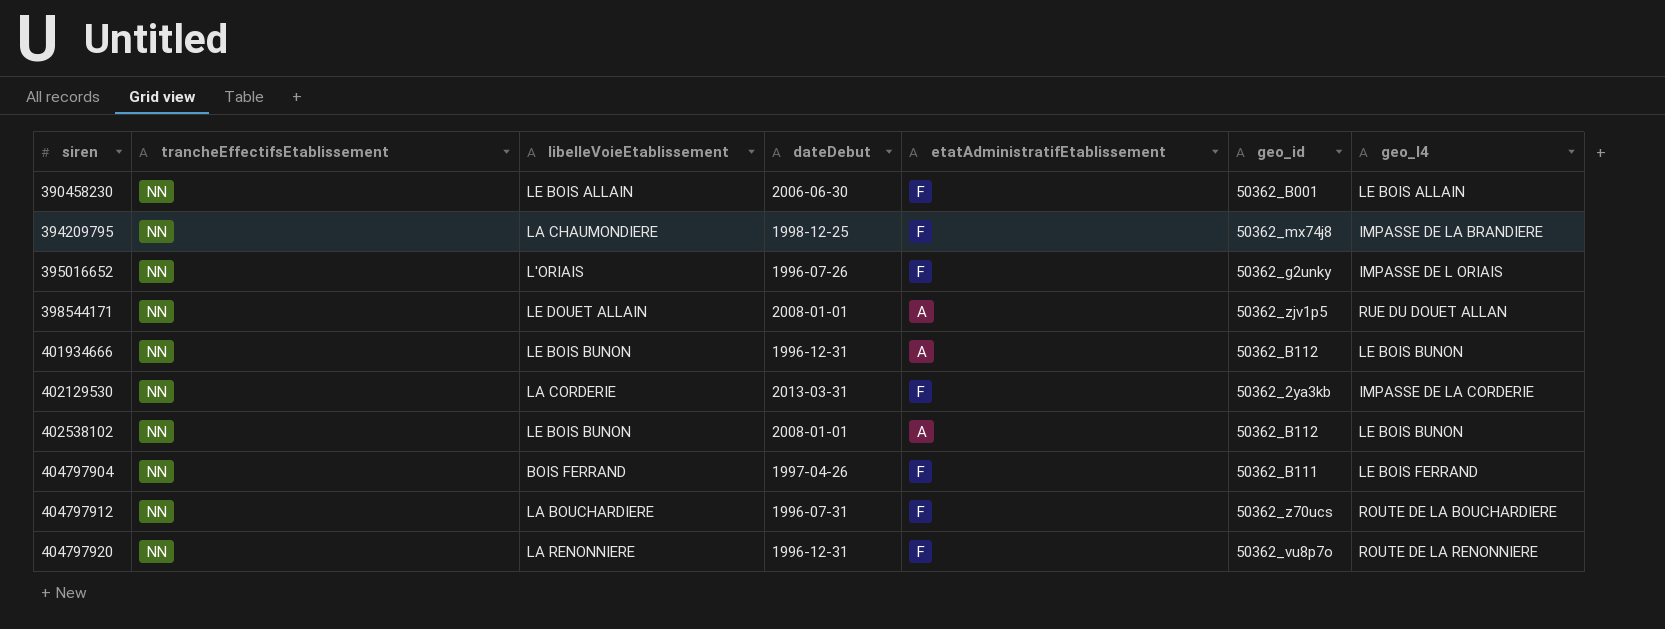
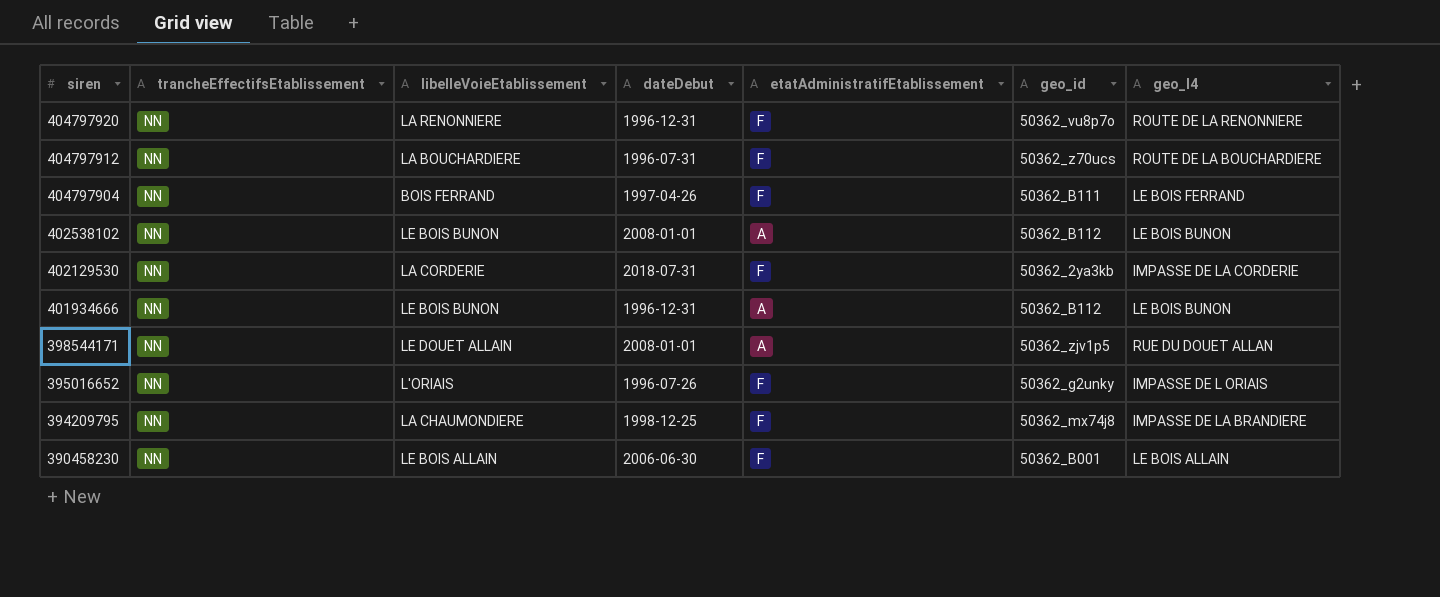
row order: siren ascending -> siren descending
402129530 | dateDebut: 2013-03-31 -> 2018-07-31

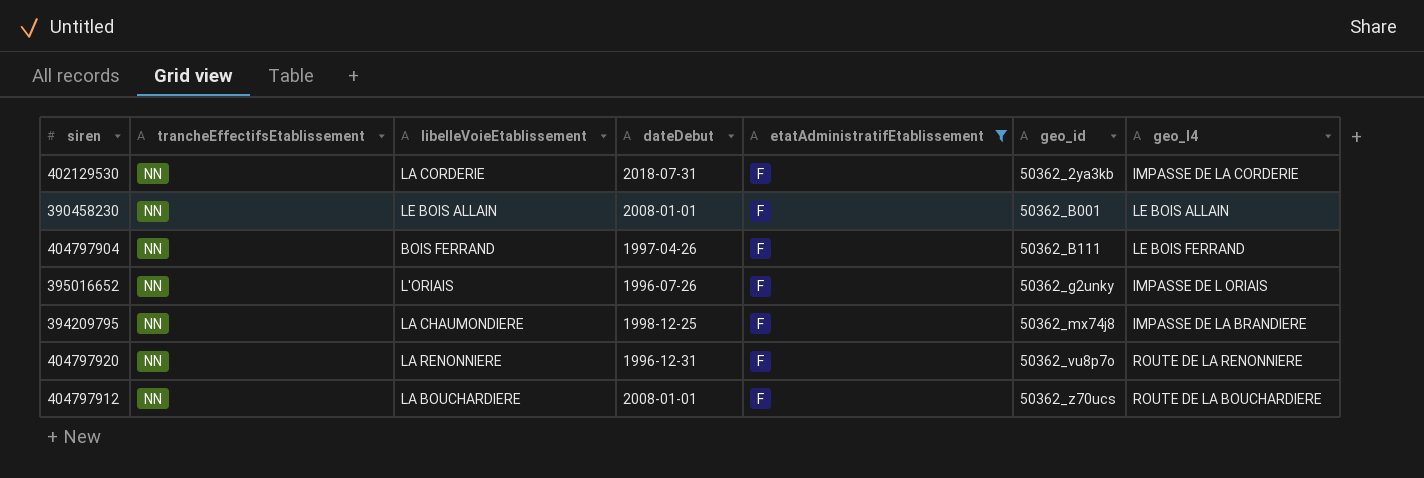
filter: none -> etatAdministratifEtablissement = F
row order: siren descending -> geo_id ascending
390458230 | dateDebut: 2006-06-30 -> 2008-01-01
404797912 | dateDebut: 1996-07-31 -> 2008-01-01

